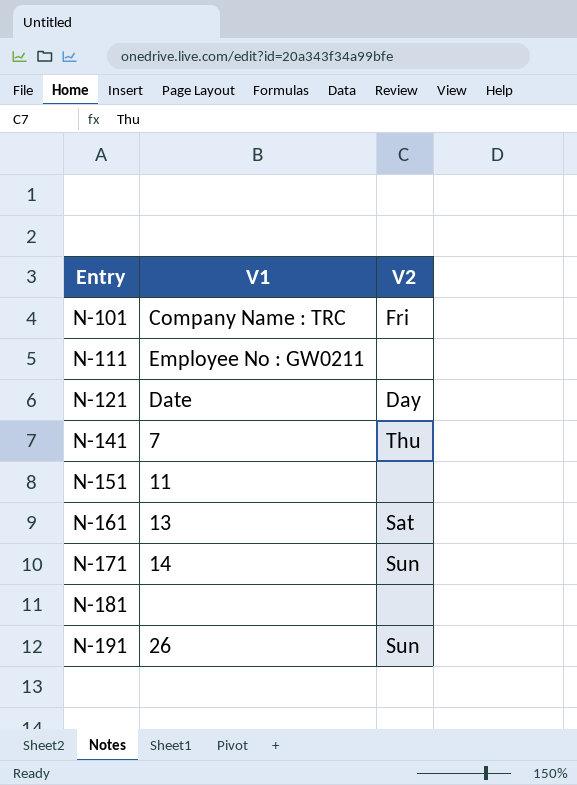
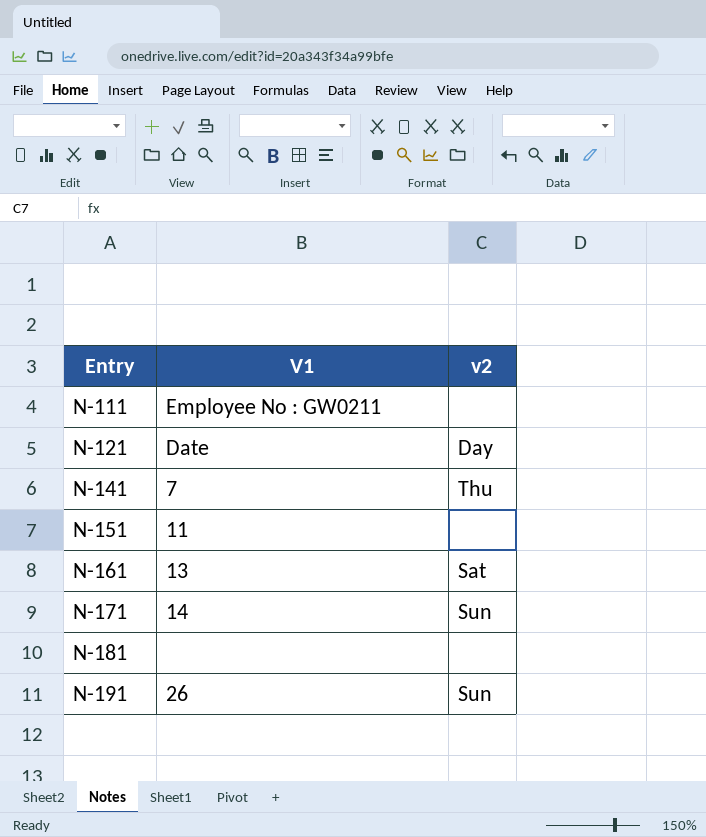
column name: V2 -> v2
row N-101: Company Name : TRC | Fri -> none

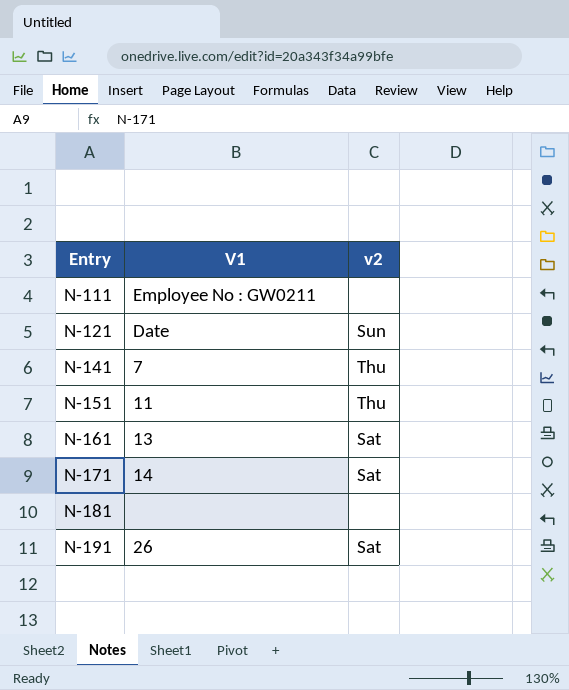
N-121 | v2: Day -> Sun
N-151 | v2: none -> Thu
N-171 | v2: Sun -> Sat
N-191 | v2: Sun -> Sat

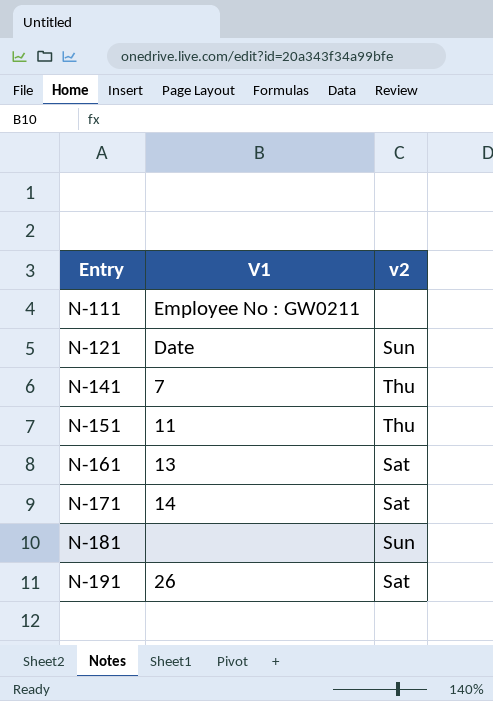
N-181 | v2: none -> Sun

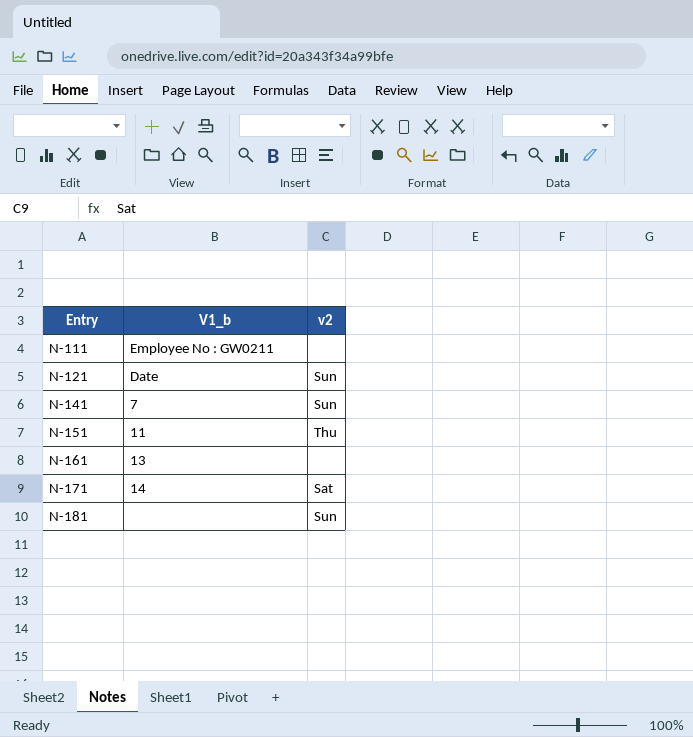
column name: V1 -> V1_b
row N-191: 26 | Sat -> none
N-141 | v2: Thu -> Sun
N-161 | v2: Sat -> none

